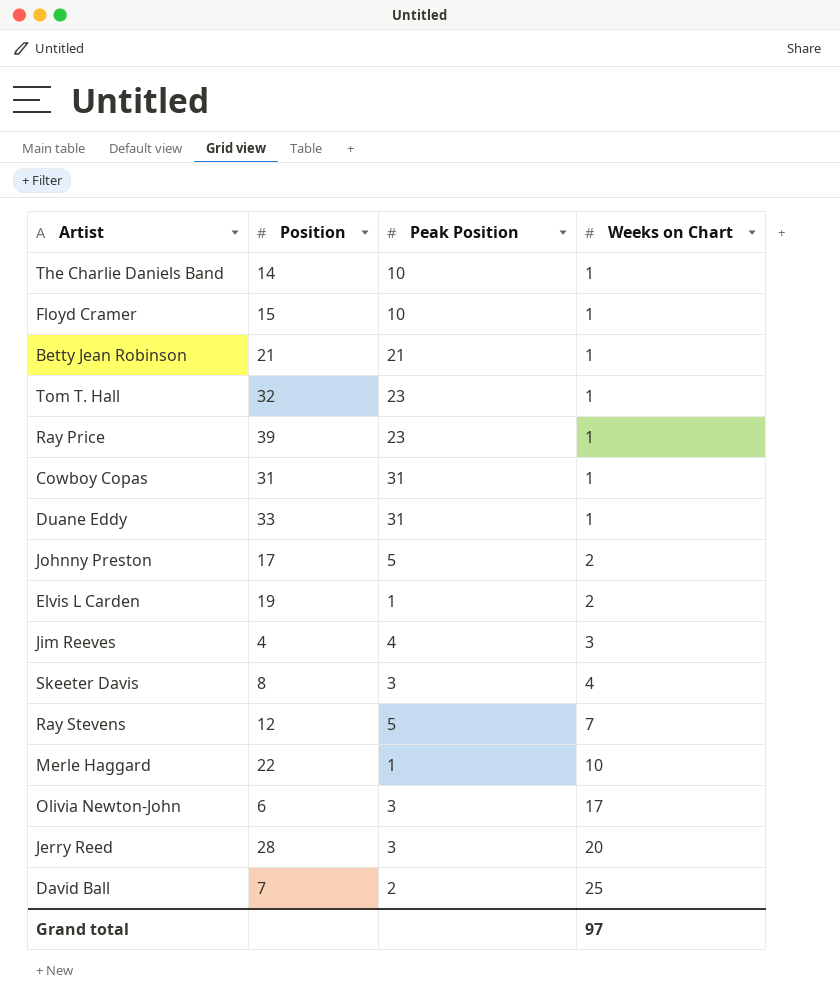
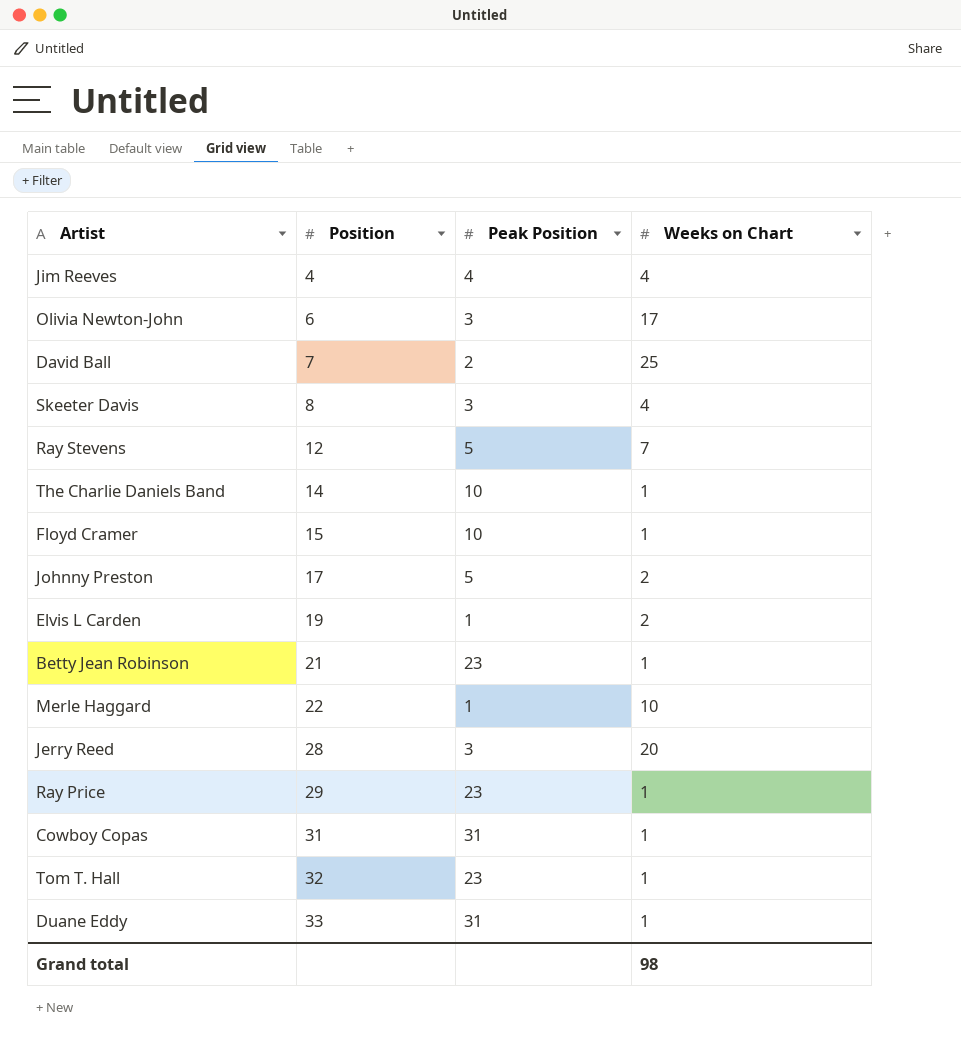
row order: Weeks on Chart ascending -> Position ascending
Jim Reeves | Weeks on Chart: 3 -> 4
Betty Jean Robinson | Peak Position: 21 -> 23
Ray Price | Position: 39 -> 29
Grand total | Weeks on Chart: 97 -> 98

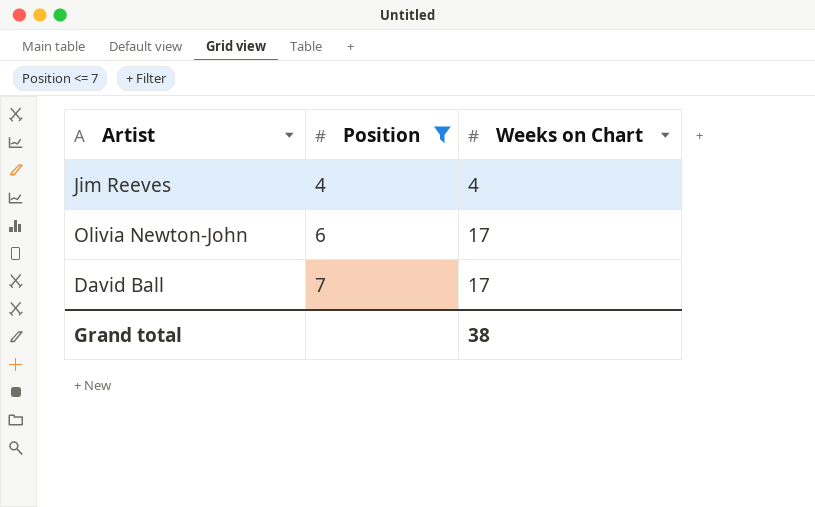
filter: none -> Position <= 7
column Peak Position | position: 3 -> none
David Ball | Weeks on Chart: 25 -> 17
Grand total | Weeks on Chart: 98 -> 38

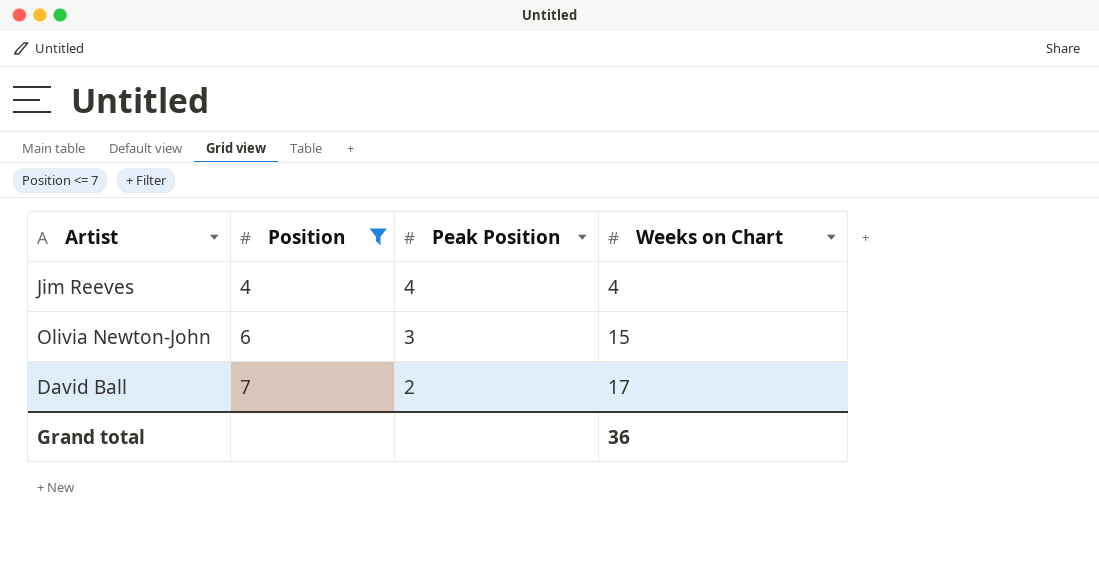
column Peak Position | position: none -> 3
Olivia Newton-John | Weeks on Chart: 17 -> 15
Grand total | Weeks on Chart: 38 -> 36

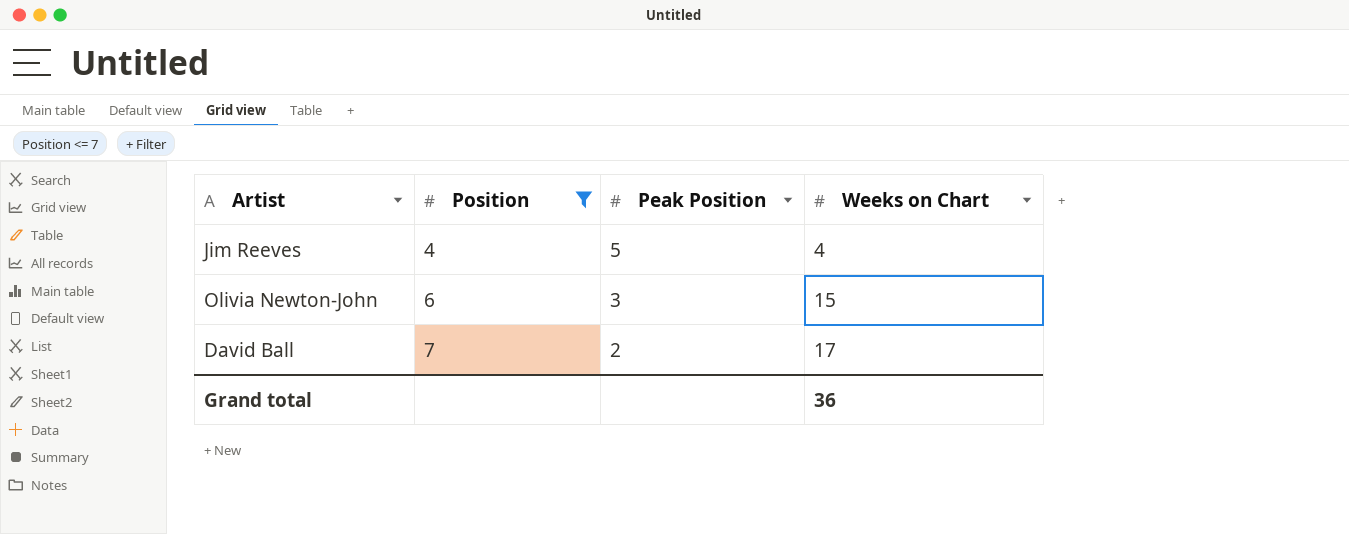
Jim Reeves | Peak Position: 4 -> 5

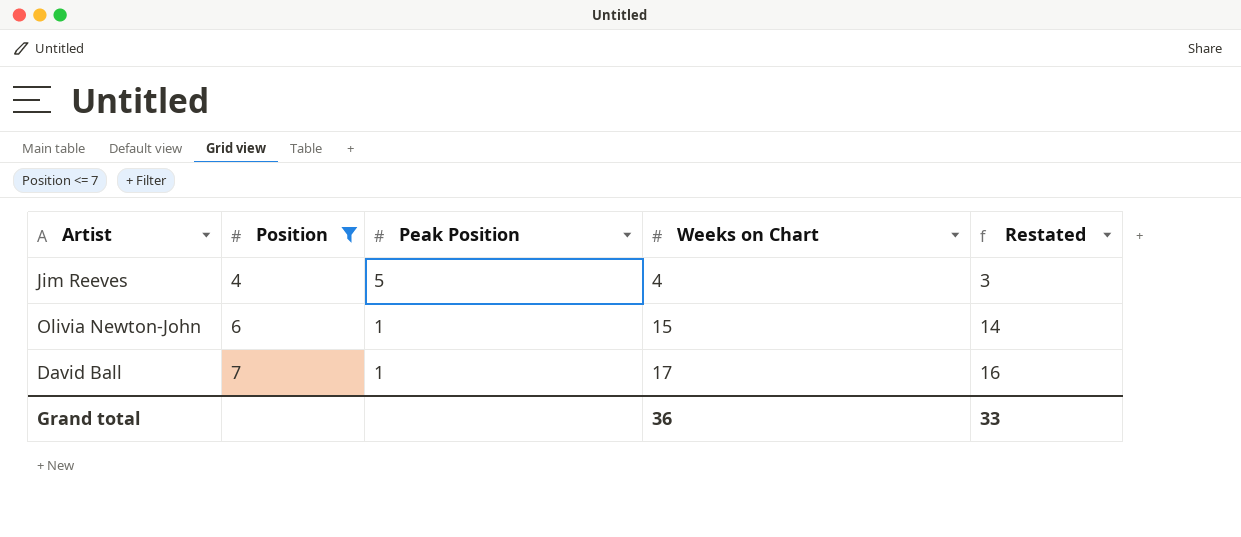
column Restated | formula: none -> [Weeks on Chart] - 1
Olivia Newton-John | Peak Position: 3 -> 1
David Ball | Peak Position: 2 -> 1

